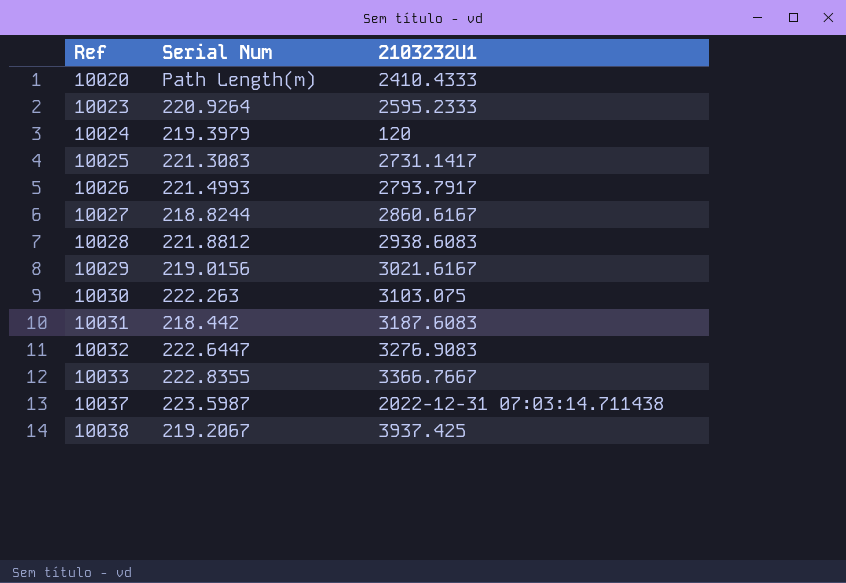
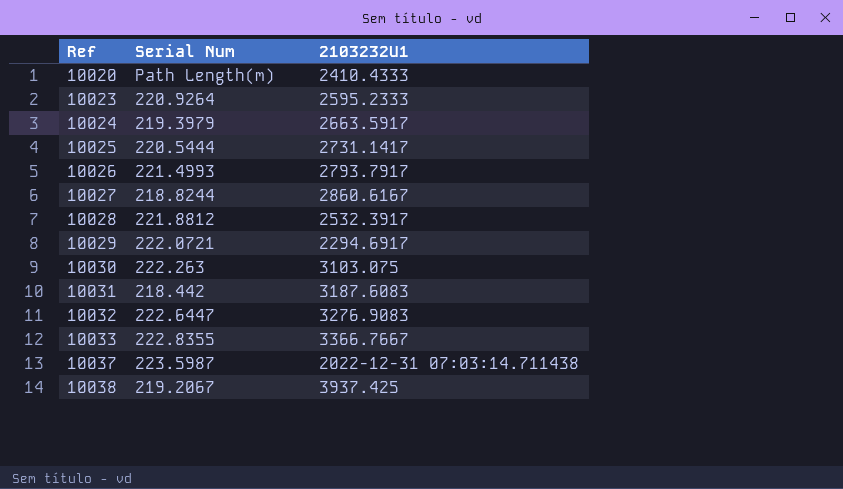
10024 | 2103232U1: 120 -> 2663.5917
10025 | Serial Num: 221.3083 -> 220.5444
10028 | 2103232U1: 2938.6083 -> 2532.3917
10029 | Serial Num: 219.0156 -> 222.0721
10029 | 2103232U1: 3021.6167 -> 2294.6917

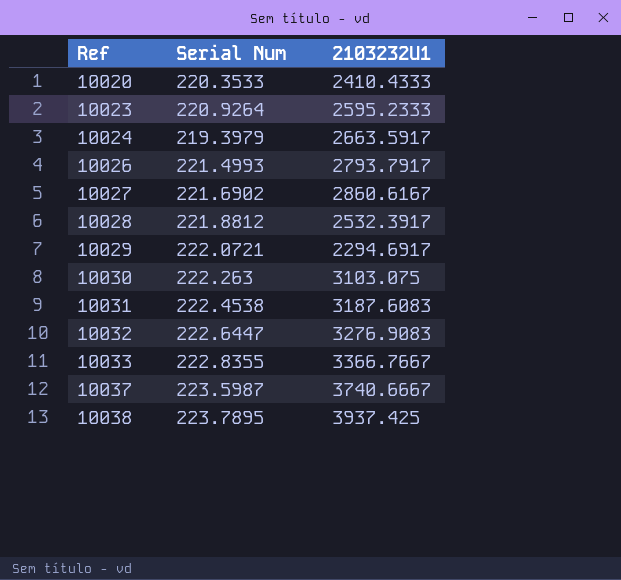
row 10025: 220.5444 | 2731.1417 -> none
10020 | Serial Num: Path Length(m) -> 220.3533
10027 | Serial Num: 218.8244 -> 221.6902
10031 | Serial Num: 218.442 -> 222.4538
10037 | 2103232U1: 2022-12-31 07:03:14.711438 -> 3740.6667
10038 | Serial Num: 219.2067 -> 223.7895

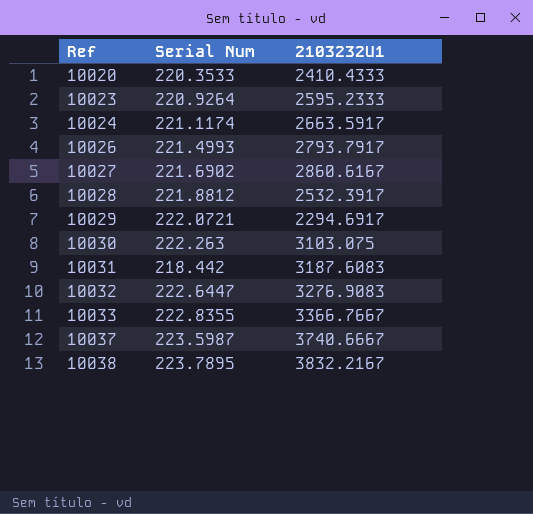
10024 | Serial Num: 219.3979 -> 221.1174
10031 | Serial Num: 222.4538 -> 218.442
10038 | 2103232U1: 3937.425 -> 3832.2167

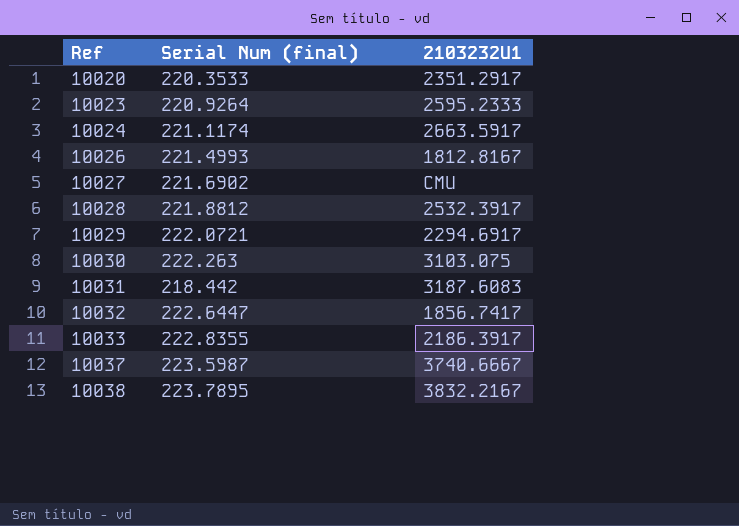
column name: Serial Num -> Serial Num (final)
10020 | 2103232U1: 2410.4333 -> 2351.2917
10026 | 2103232U1: 2793.7917 -> 1812.8167
10027 | 2103232U1: 2860.6167 -> CMU
10032 | 2103232U1: 3276.9083 -> 1856.7417
10033 | 2103232U1: 3366.7667 -> 2186.3917

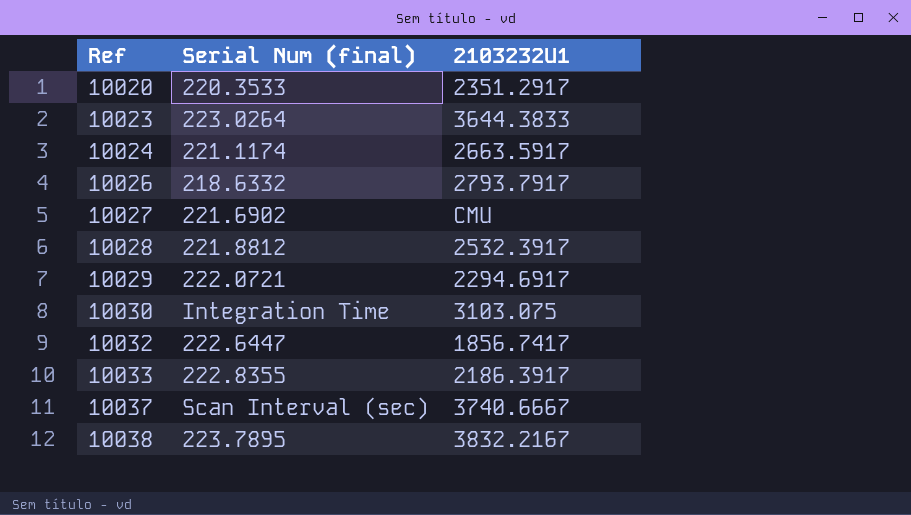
row 10031: 218.442 | 3187.6083 -> none
10023 | Serial Num (final): 220.9264 -> 223.0264
10023 | 2103232U1: 2595.2333 -> 3644.3833
10026 | Serial Num (final): 221.4993 -> 218.6332
10026 | 2103232U1: 1812.8167 -> 2793.7917
10030 | Serial Num (final): 222.263 -> Integration Time
10037 | Serial Num (final): 223.5987 -> Scan Interval (sec)

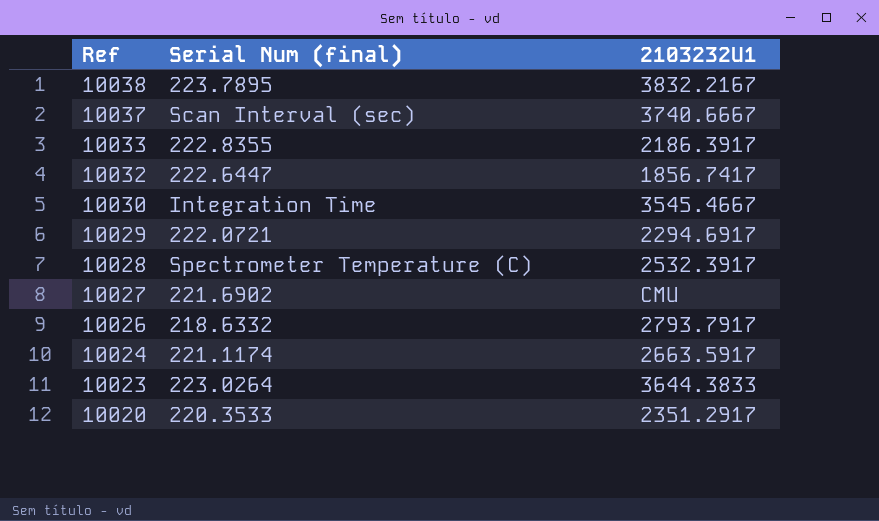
row order: Ref ascending -> Ref descending
10030 | 2103232U1: 3103.075 -> 3545.4667
10028 | Serial Num (final): 221.8812 -> Spectrometer Temperature (C)

